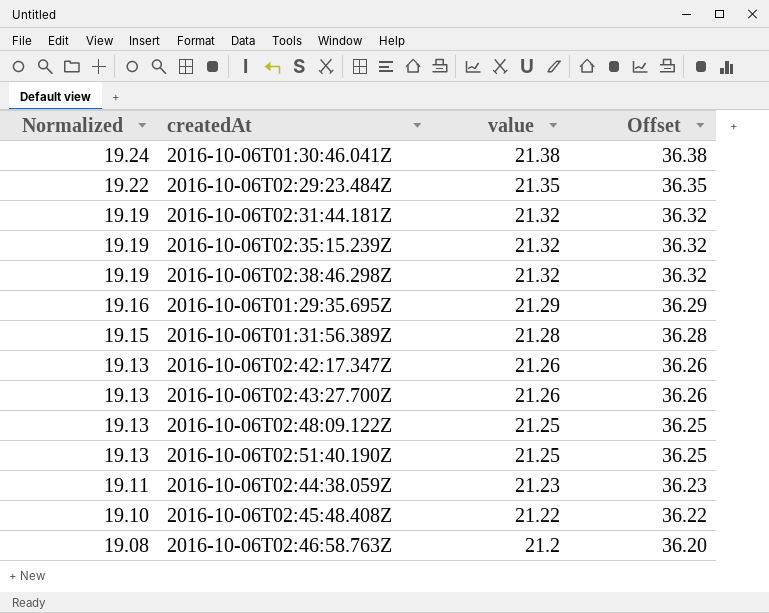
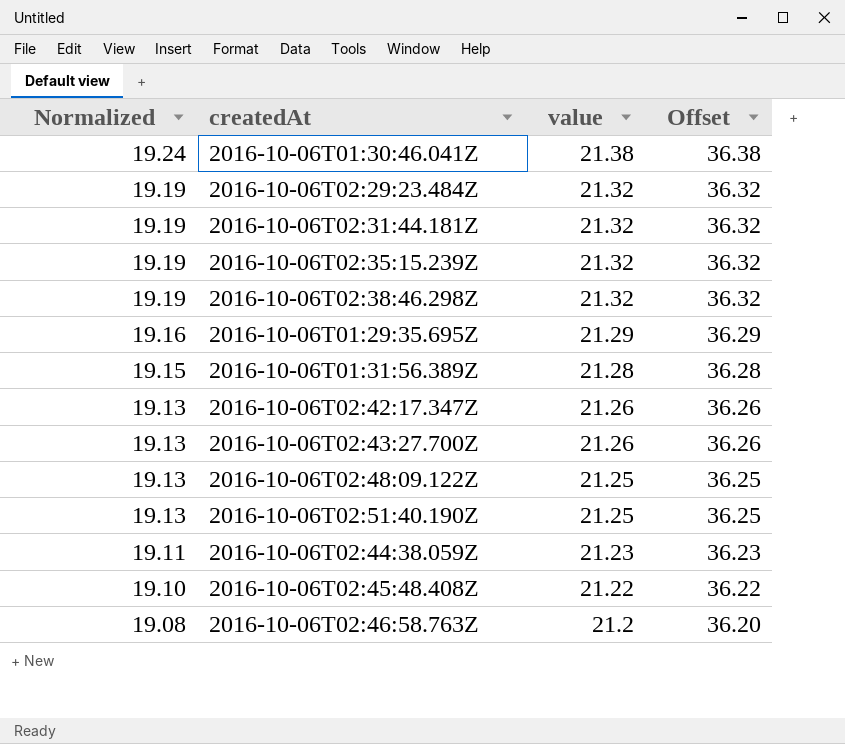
2016-10-06T02:29:23.484Z | Normalized: 19.22 -> 19.19
2016-10-06T02:29:23.484Z | value: 21.35 -> 21.32
2016-10-06T02:29:23.484Z | Offset: 36.35 -> 36.32

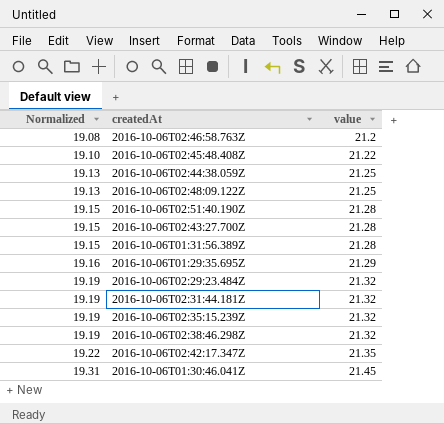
row order: Normalized descending -> Normalized ascending
column Offset | formula: [value] + 15 -> none
2016-10-06T02:44:38.059Z | Normalized: 19.11 -> 19.13
2016-10-06T02:44:38.059Z | value: 21.23 -> 21.25
2016-10-06T02:51:40.190Z | Normalized: 19.13 -> 19.15
2016-10-06T02:51:40.190Z | value: 21.25 -> 21.28
2016-10-06T02:43:27.700Z | Normalized: 19.13 -> 19.15
2016-10-06T02:43:27.700Z | value: 21.26 -> 21.28
2016-10-06T02:42:17.347Z | Normalized: 19.13 -> 19.22
2016-10-06T02:42:17.347Z | value: 21.26 -> 21.35
2016-10-06T01:30:46.041Z | Normalized: 19.24 -> 19.31
2016-10-06T01:30:46.041Z | value: 21.38 -> 21.45

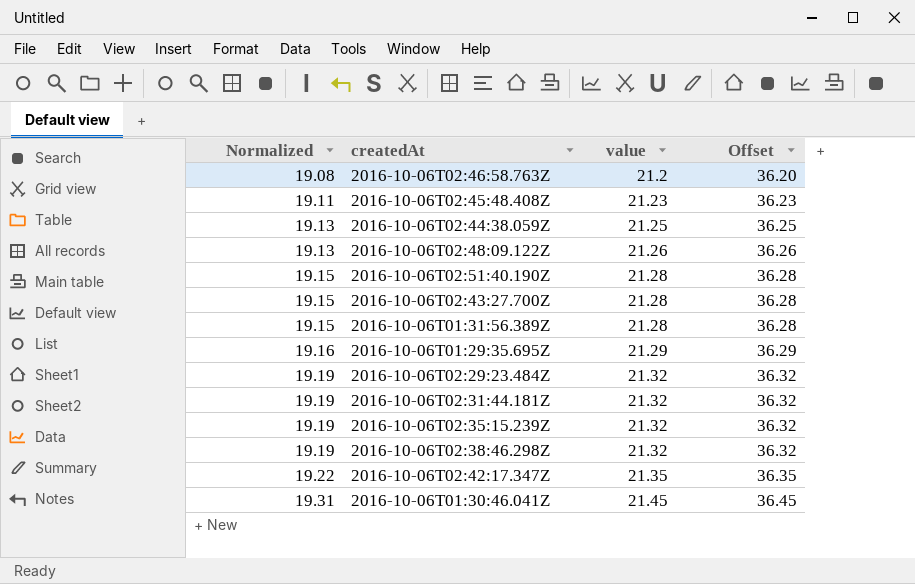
column Offset | formula: none -> [value] + 15
2016-10-06T02:45:48.408Z | Normalized: 19.10 -> 19.11
2016-10-06T02:45:48.408Z | value: 21.22 -> 21.23
2016-10-06T02:48:09.122Z | value: 21.25 -> 21.26

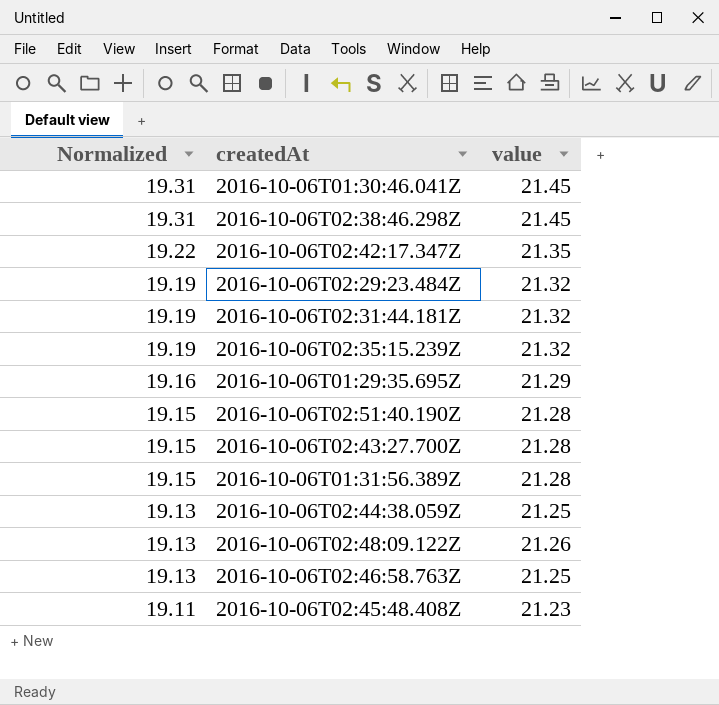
row order: Normalized ascending -> Normalized descending
column Offset | formula: [value] + 15 -> none
2016-10-06T02:38:46.298Z | Normalized: 19.19 -> 19.31
2016-10-06T02:38:46.298Z | value: 21.32 -> 21.45
2016-10-06T02:46:58.763Z | Normalized: 19.08 -> 19.13
2016-10-06T02:46:58.763Z | value: 21.2 -> 21.25

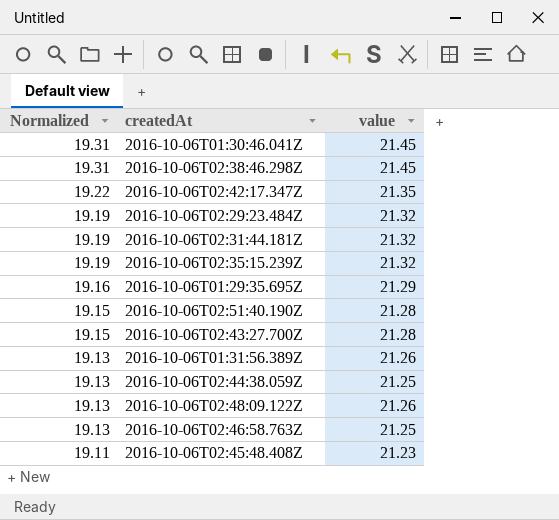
2016-10-06T01:31:56.389Z | Normalized: 19.15 -> 19.13
2016-10-06T01:31:56.389Z | value: 21.28 -> 21.26

